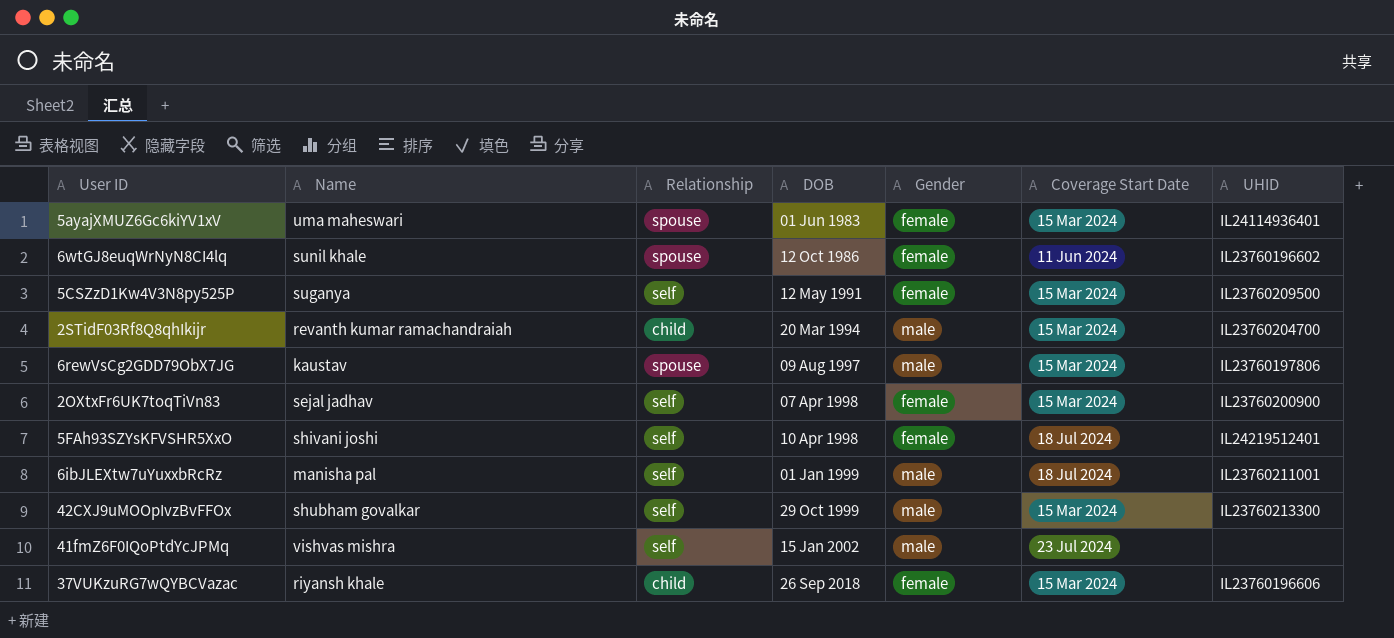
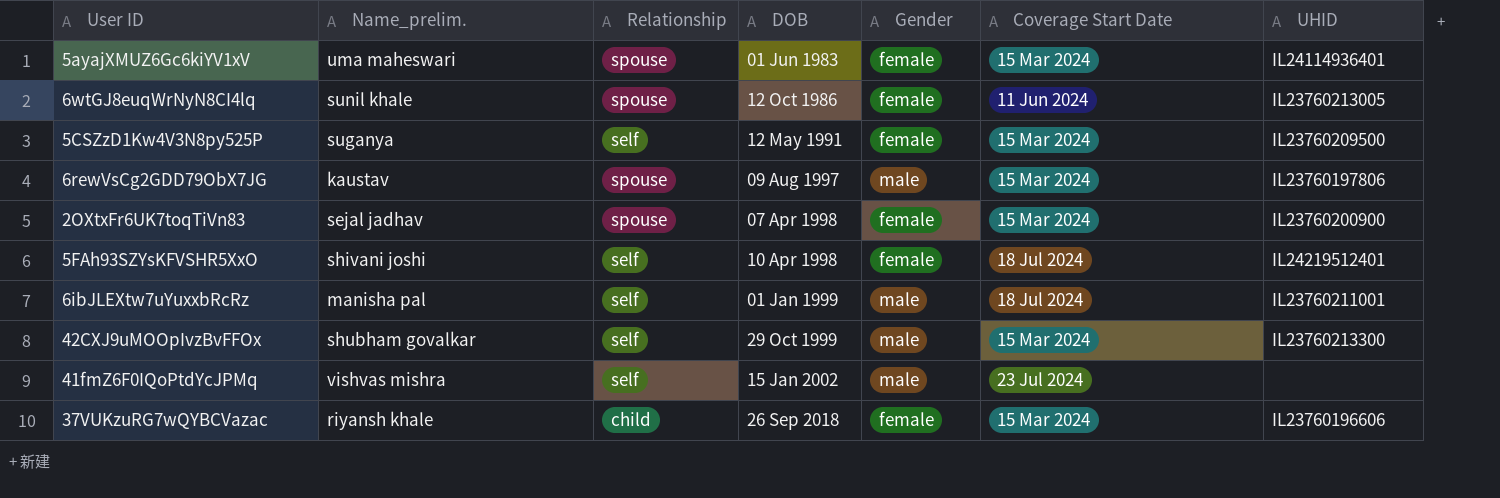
column name: Name -> Name_prelim.
row 2STidF03Rf8Q8qhIkijr: revanth kumar ramachandraiah | child | 20 Mar 1994 | male | 15 Mar 2024 | IL23760204700 -> none
6wtGJ8euqWrNyN8CI4lq | UHID: IL23760196602 -> IL23760213005
2OXtxFr6UK7toqTiVn83 | Relationship: self -> spouse

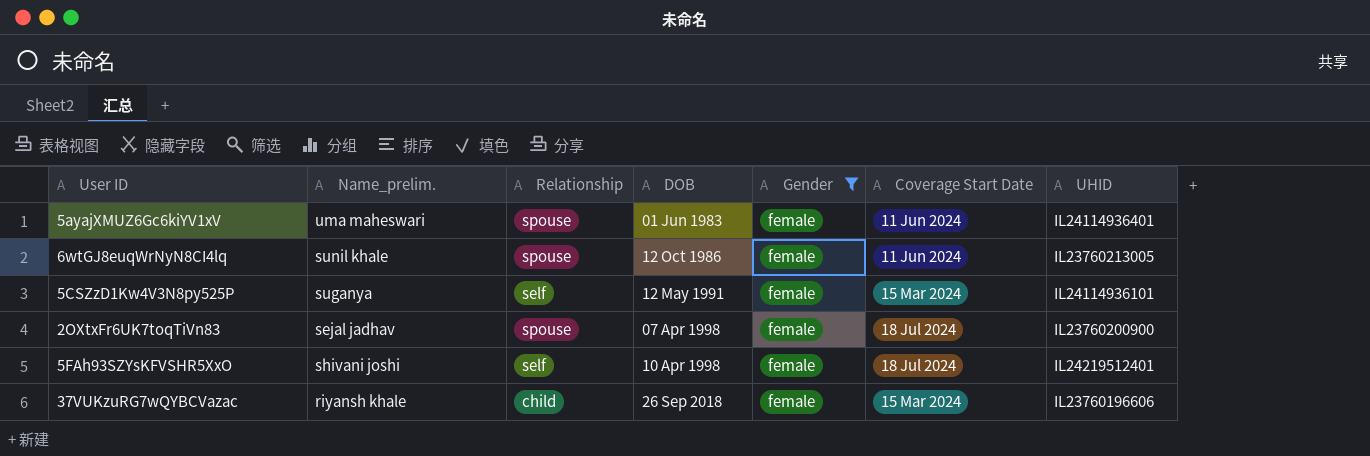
filter: none -> Gender = female
5ayajXMUZ6Gc6kiYV1xV | Coverage Start Date: 15 Mar 2024 -> 11 Jun 2024
5CSZzD1Kw4V3N8py525P | UHID: IL23760209500 -> IL24114936101
2OXtxFr6UK7toqTiVn83 | Coverage Start Date: 15 Mar 2024 -> 18 Jul 2024

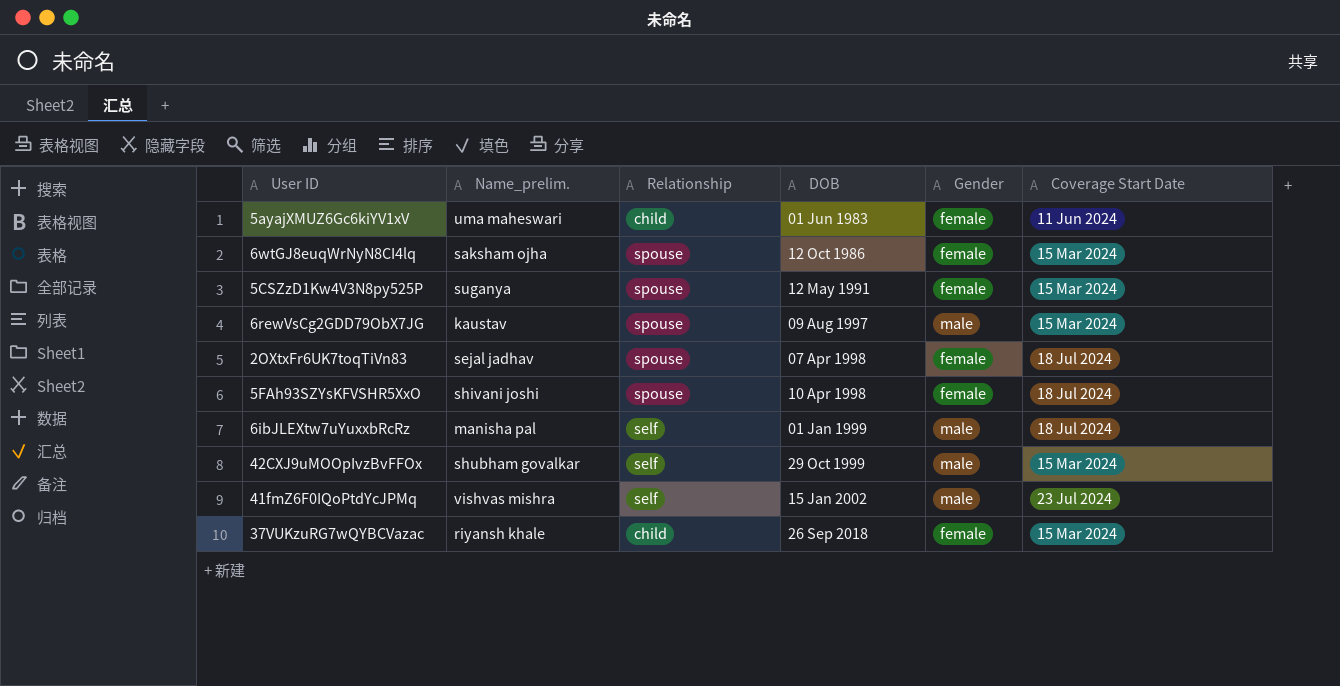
filter: Gender = female -> none
column UHID | position: 7 -> none
5ayajXMUZ6Gc6kiYV1xV | Relationship: spouse -> child
6wtGJ8euqWrNyN8CI4lq | Name_prelim.: sunil khale -> saksham ojha
6wtGJ8euqWrNyN8CI4lq | Coverage Start Date: 11 Jun 2024 -> 15 Mar 2024
5CSZzD1Kw4V3N8py525P | Relationship: self -> spouse
5FAh93SZYsKFVSHR5XxO | Relationship: self -> spouse

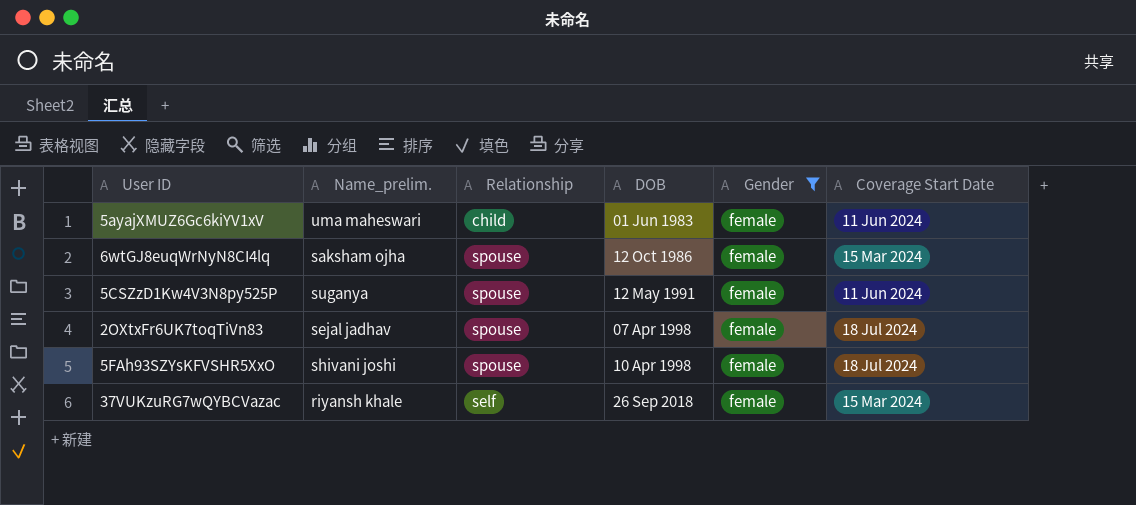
filter: none -> Gender = female
5CSZzD1Kw4V3N8py525P | Coverage Start Date: 15 Mar 2024 -> 11 Jun 2024
37VUKzuRG7wQYBCVazac | Relationship: child -> self

